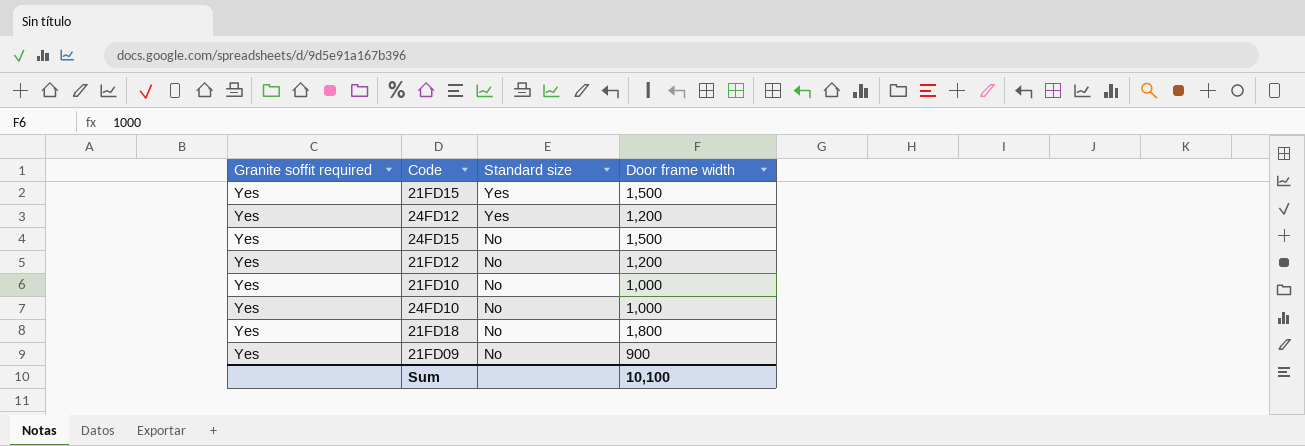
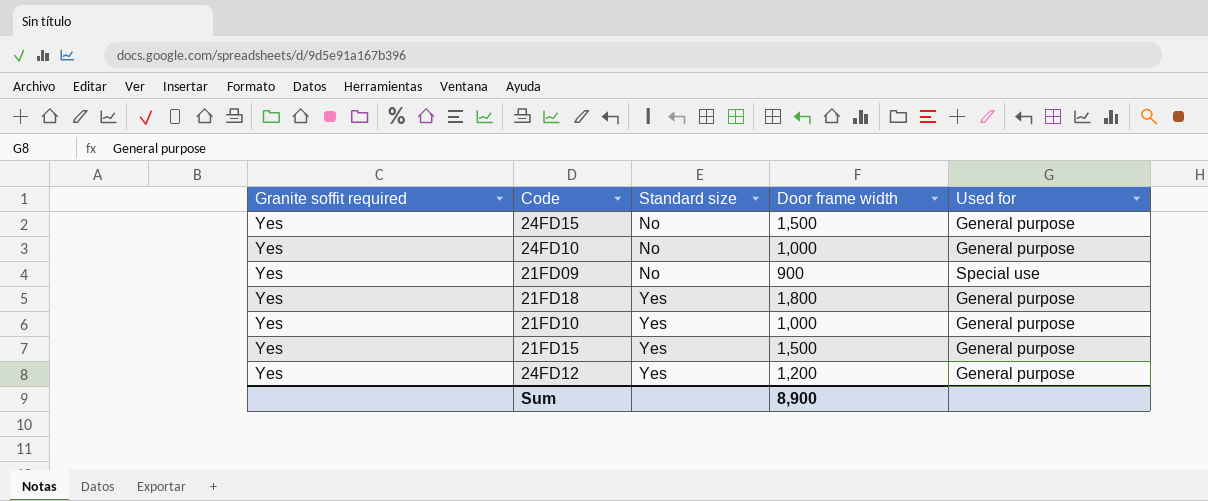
row order: Standard size descending -> Standard size ascending
column Used for | position: none -> 5
row 21FD12: Yes | No | 1,200 -> none
21FD18 | Standard size: No -> Yes
21FD10 | Standard size: No -> Yes
Sum | Door frame width: 10,100 -> 8,900

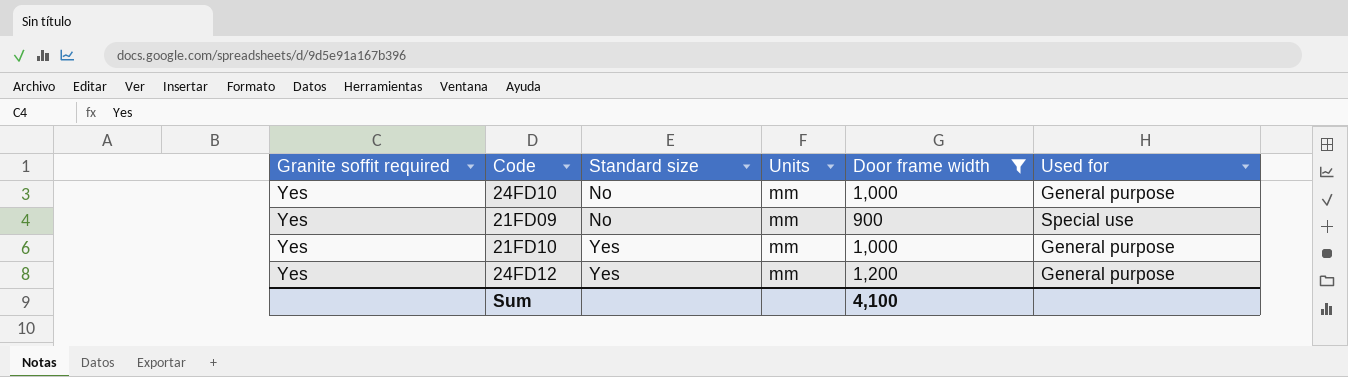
filter: none -> Door frame width <= 1,200
column Units | position: none -> 4
Sum | Door frame width: 8,900 -> 4,100

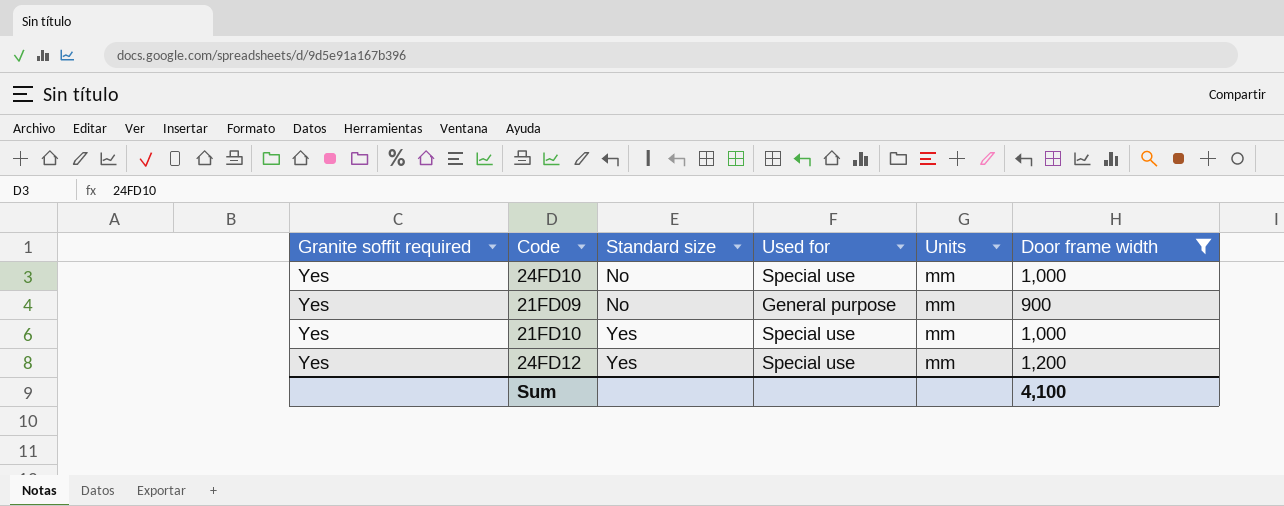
column Used for | position: 6 -> 4
24FD10 | Used for: General purpose -> Special use
21FD09 | Used for: Special use -> General purpose
21FD10 | Used for: General purpose -> Special use
24FD12 | Used for: General purpose -> Special use

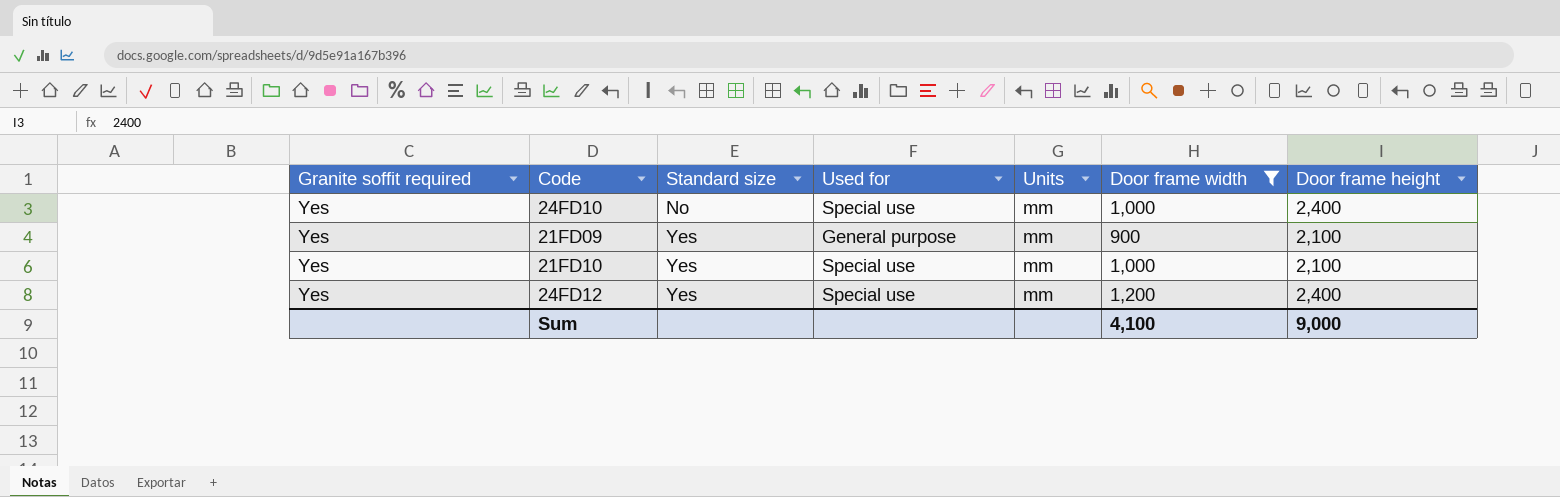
column Door frame height | position: none -> 7
21FD09 | Standard size: No -> Yes

